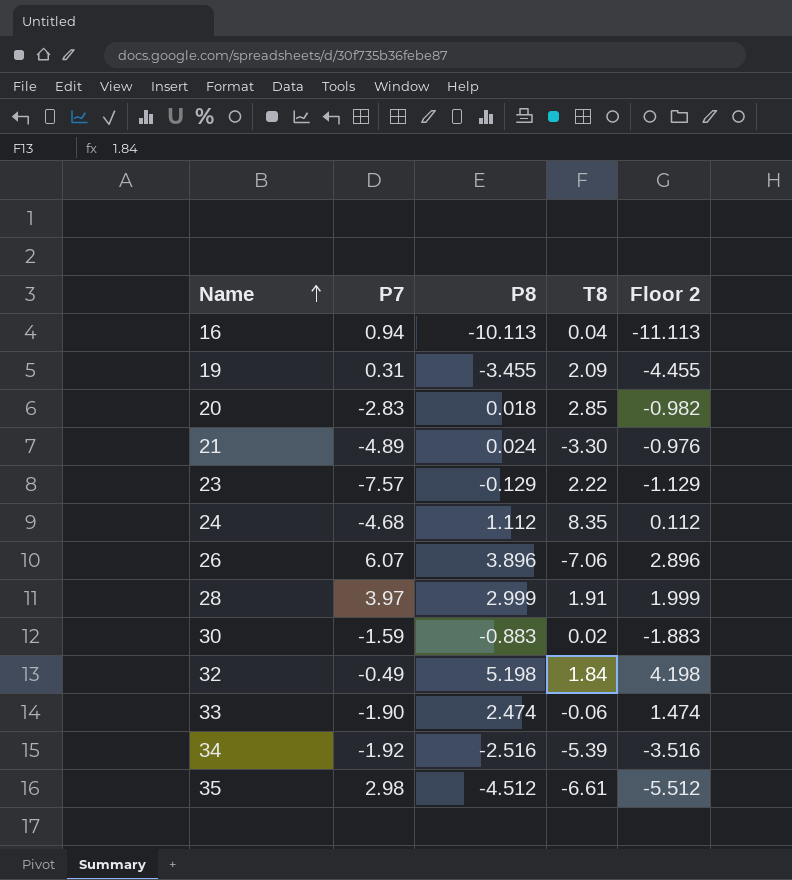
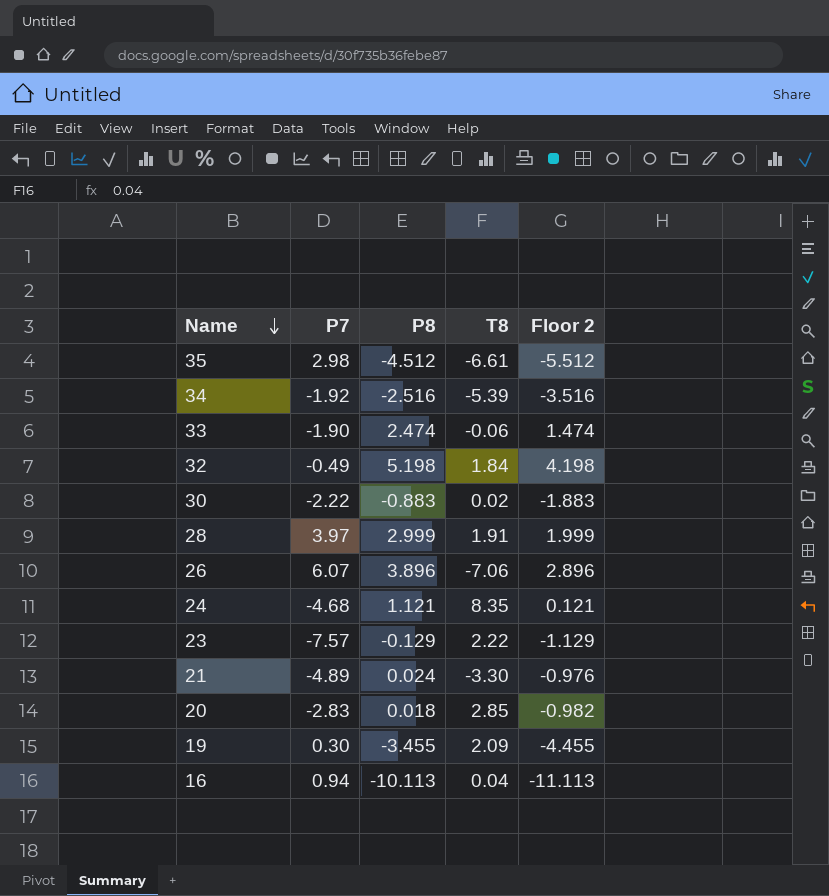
row order: Name ascending -> Name descending
30 | P7: -1.59 -> -2.22
24 | P8: 1.112 -> 1.121
24 | Floor 2: 0.112 -> 0.121
19 | P7: 0.31 -> 0.30

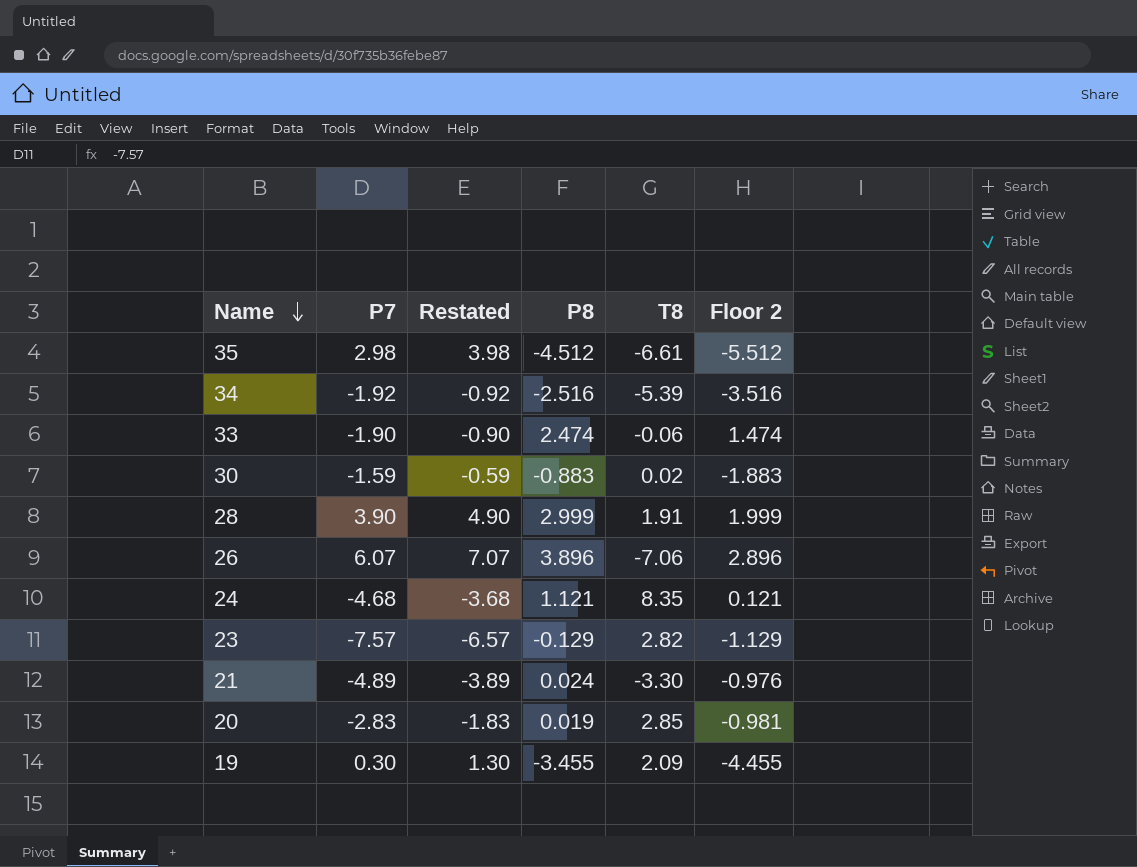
column Restated | formula: none -> [P7] + 1
row 32: -0.49 | 5.198 | 1.84 | 4.198 -> none
row 16: 0.94 | -10.113 | 0.04 | -11.113 -> none
30 | P7: -2.22 -> -1.59
28 | P7: 3.97 -> 3.90
23 | T8: 2.22 -> 2.82
20 | P8: 0.018 -> 0.019
20 | Floor 2: -0.982 -> -0.981

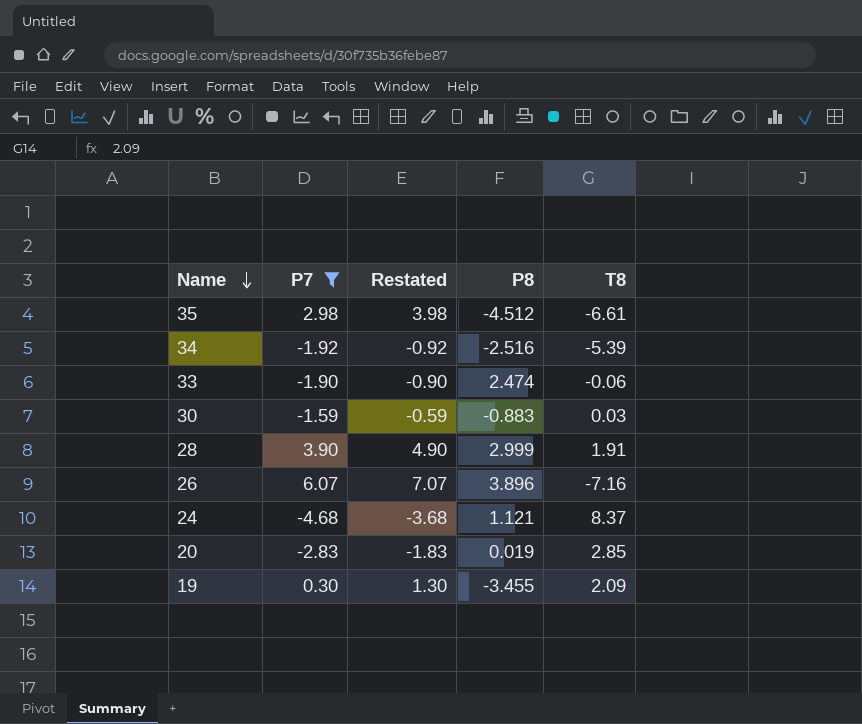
filter: none -> P7 >= -4.68
column Floor 2 | formula: [P8] - 1 -> none
30 | T8: 0.02 -> 0.03
26 | T8: -7.06 -> -7.16
24 | T8: 8.35 -> 8.37

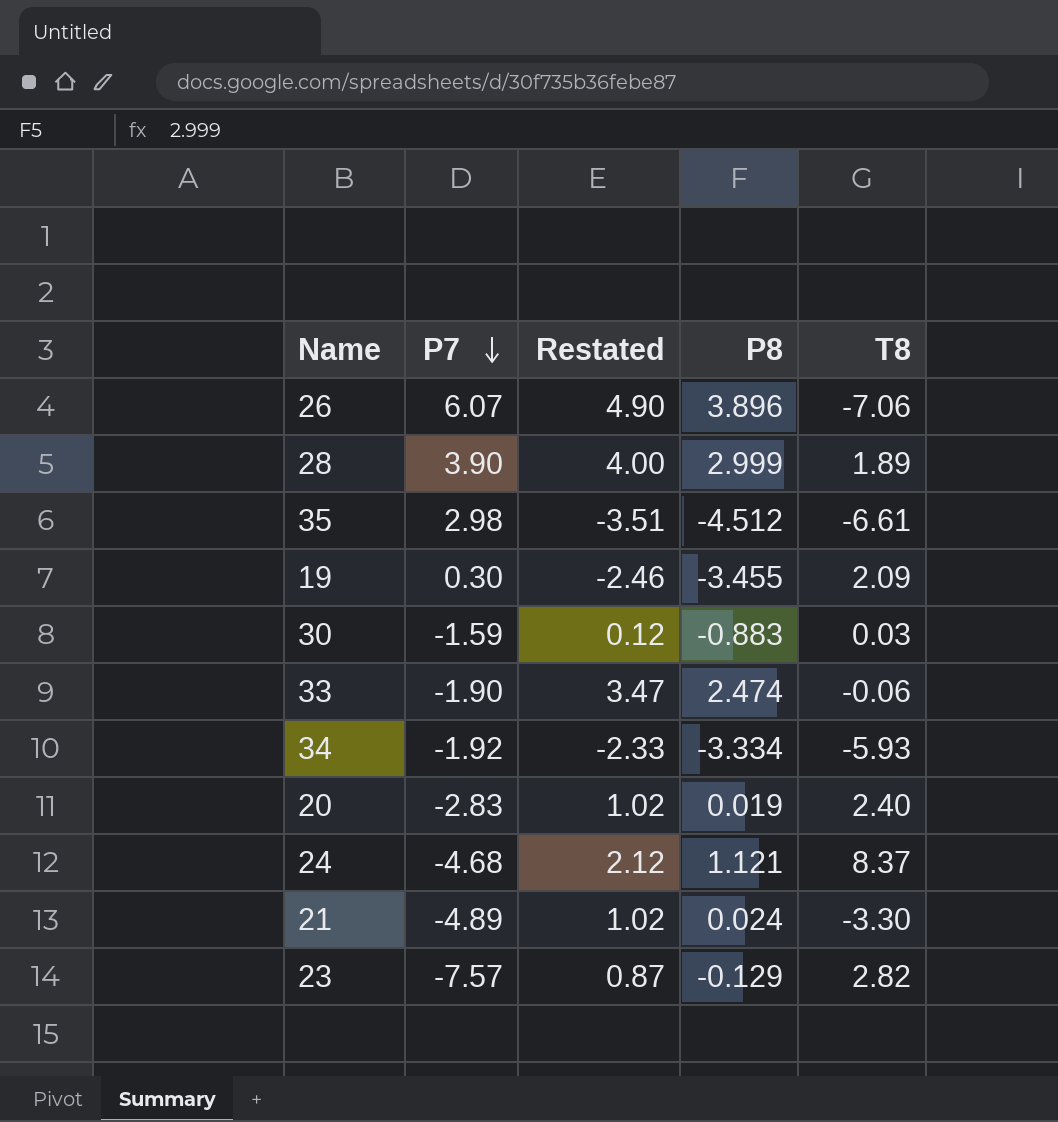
filter: P7 >= -4.68 -> none
row order: Name descending -> P7 descending
column Restated | formula: [P7] + 1 -> [P8] + 1
26 | T8: -7.16 -> -7.06
28 | T8: 1.91 -> 1.89
34 | P8: -2.516 -> -3.334
34 | T8: -5.39 -> -5.93
20 | T8: 2.85 -> 2.40

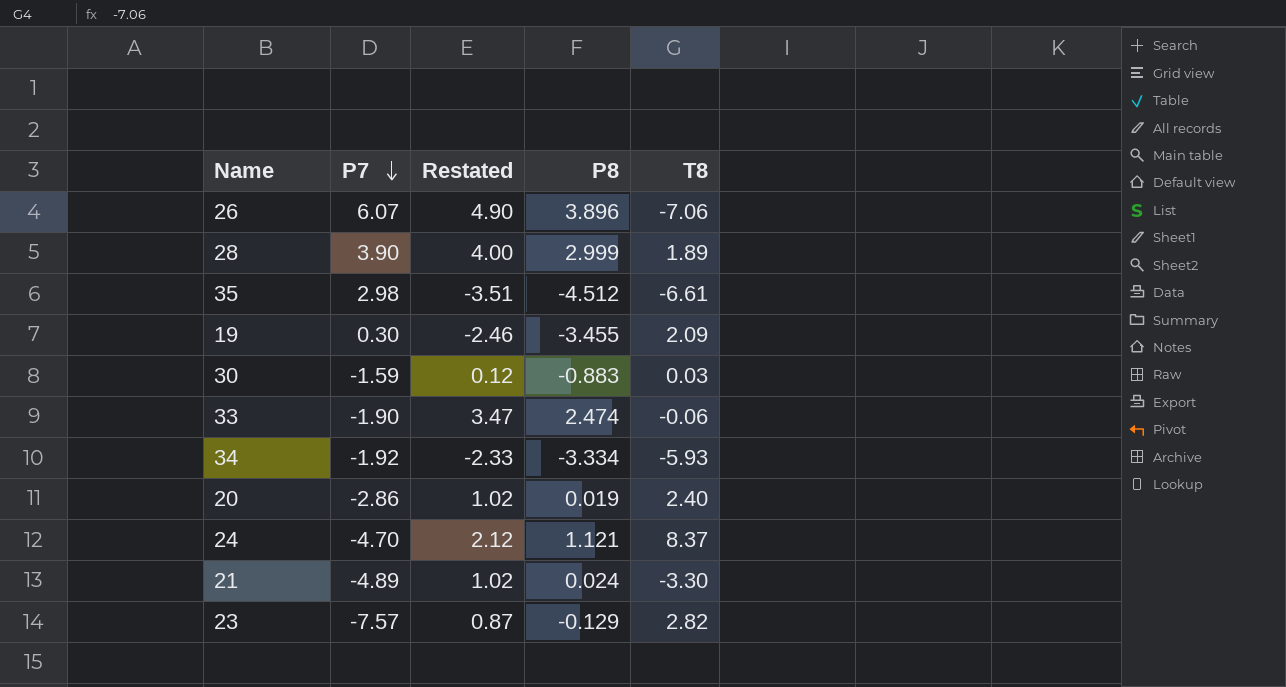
20 | P7: -2.83 -> -2.86
24 | P7: -4.68 -> -4.70

